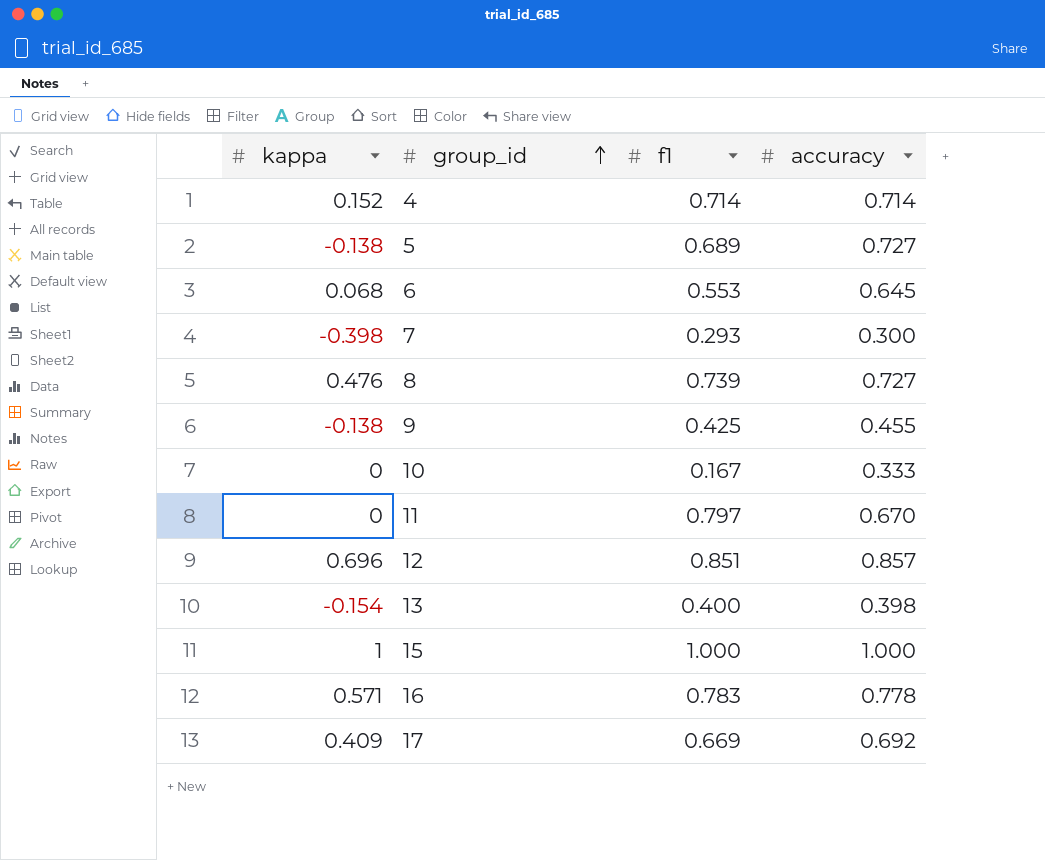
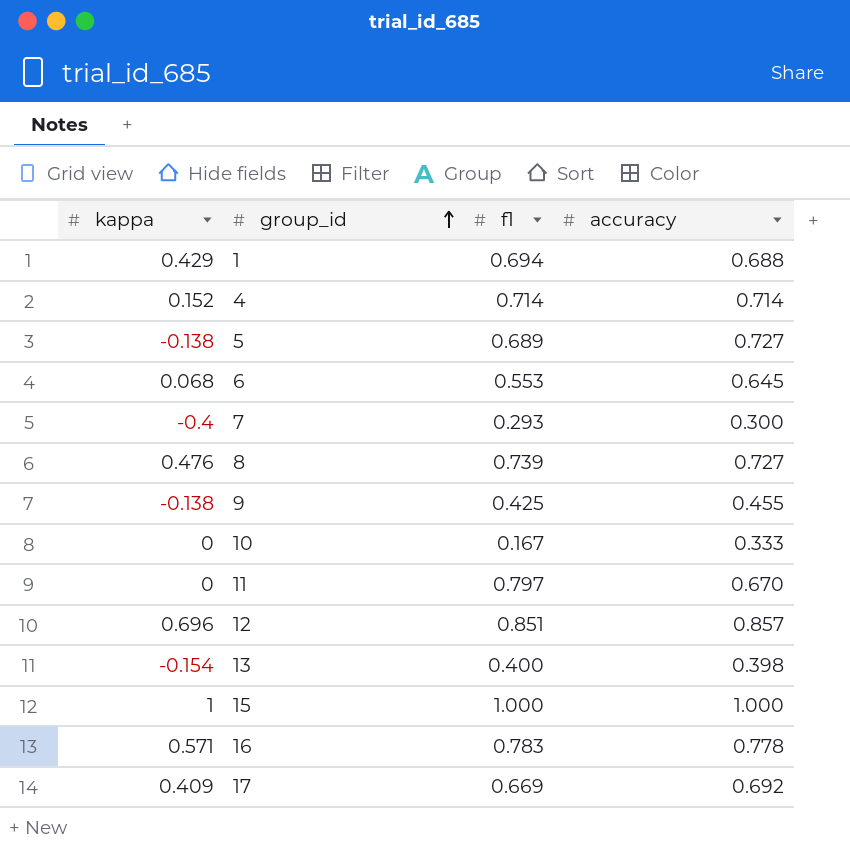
row 1: none -> 0.429 | 0.694 | 0.688
7 | kappa: -0.398 -> -0.4

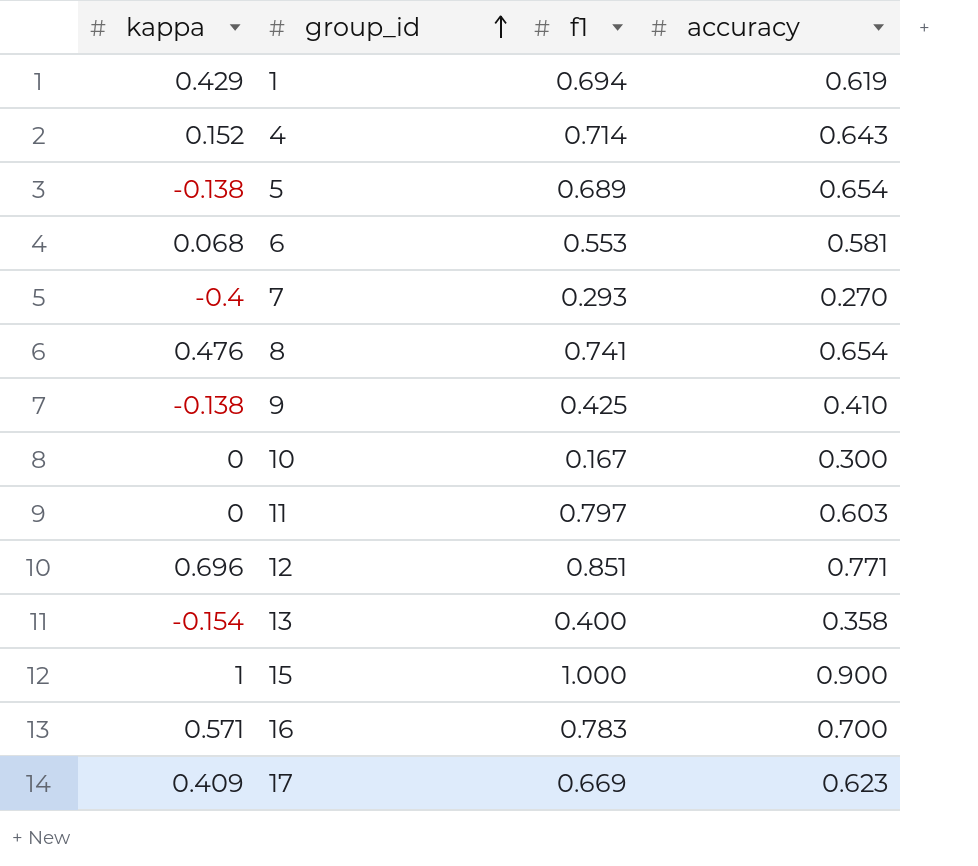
1 | accuracy: 0.688 -> 0.619
4 | accuracy: 0.714 -> 0.643
5 | accuracy: 0.727 -> 0.654
6 | accuracy: 0.645 -> 0.581
7 | accuracy: 0.300 -> 0.270
8 | f1: 0.739 -> 0.741
8 | accuracy: 0.727 -> 0.654
9 | accuracy: 0.455 -> 0.410
10 | accuracy: 0.333 -> 0.300
11 | accuracy: 0.670 -> 0.603
12 | accuracy: 0.857 -> 0.771
13 | accuracy: 0.398 -> 0.358
15 | accuracy: 1.000 -> 0.900
16 | accuracy: 0.778 -> 0.700
17 | accuracy: 0.692 -> 0.623

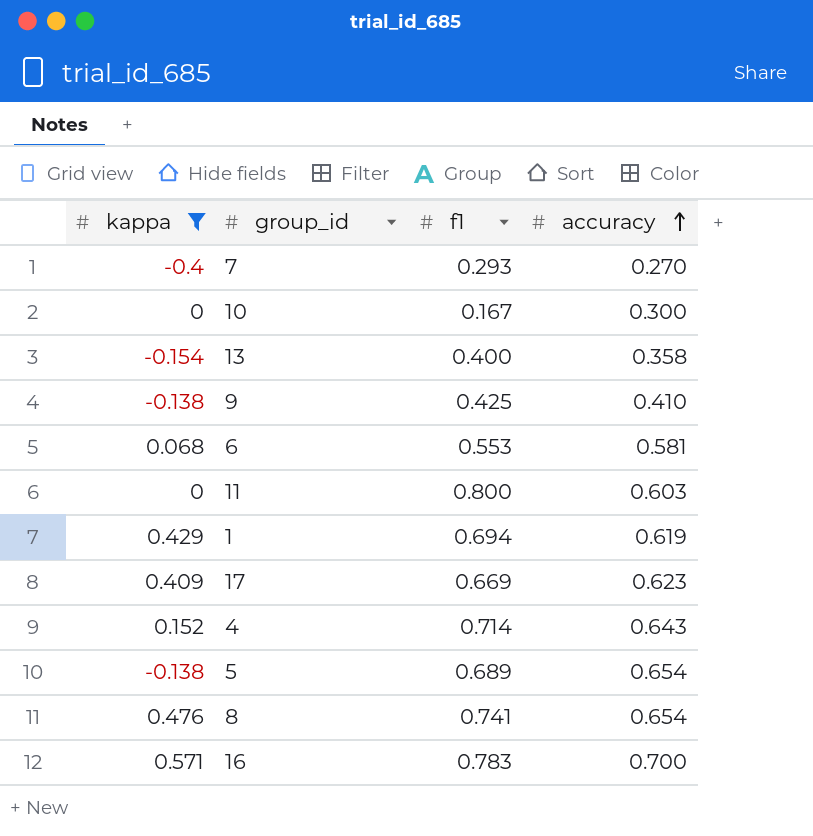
filter: none -> kappa <= 0.571
row order: group_id ascending -> accuracy ascending
11 | f1: 0.797 -> 0.800

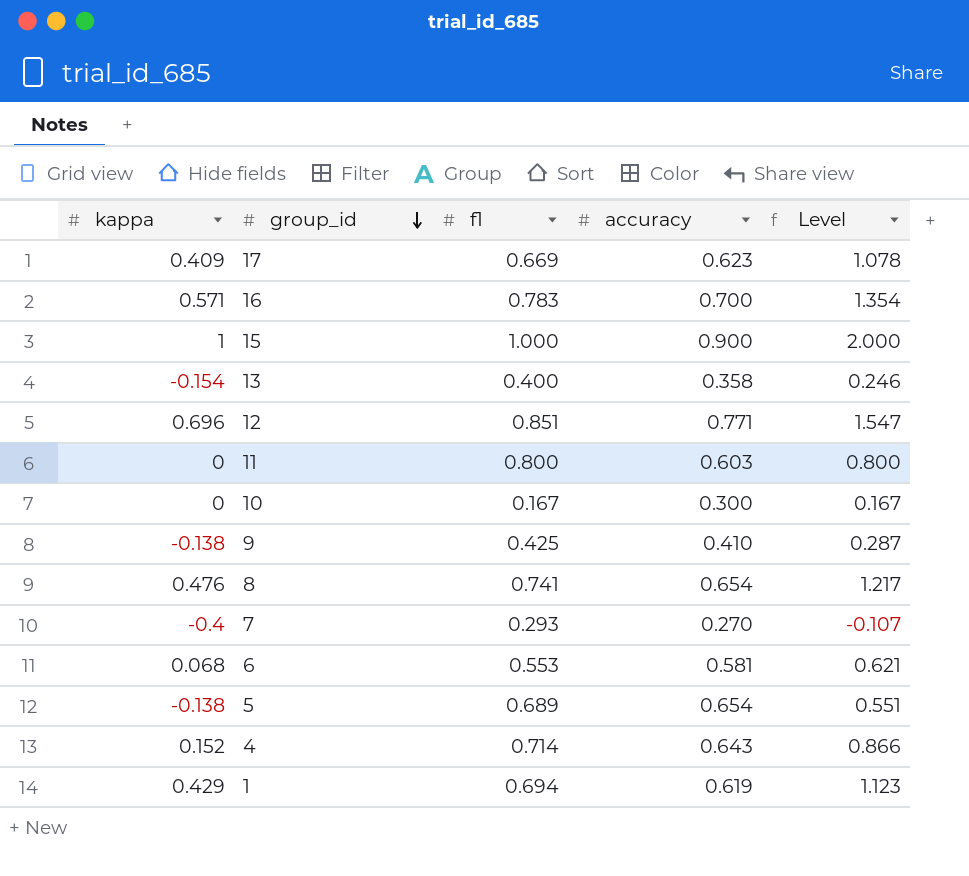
filter: kappa <= 0.571 -> none
row order: accuracy ascending -> group_id descending
column Level | formula: none -> [kappa] + [f1]

